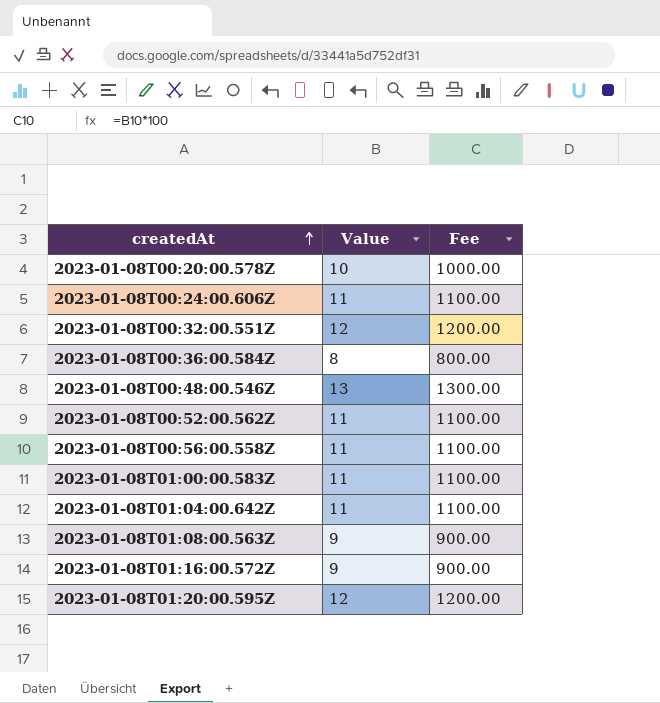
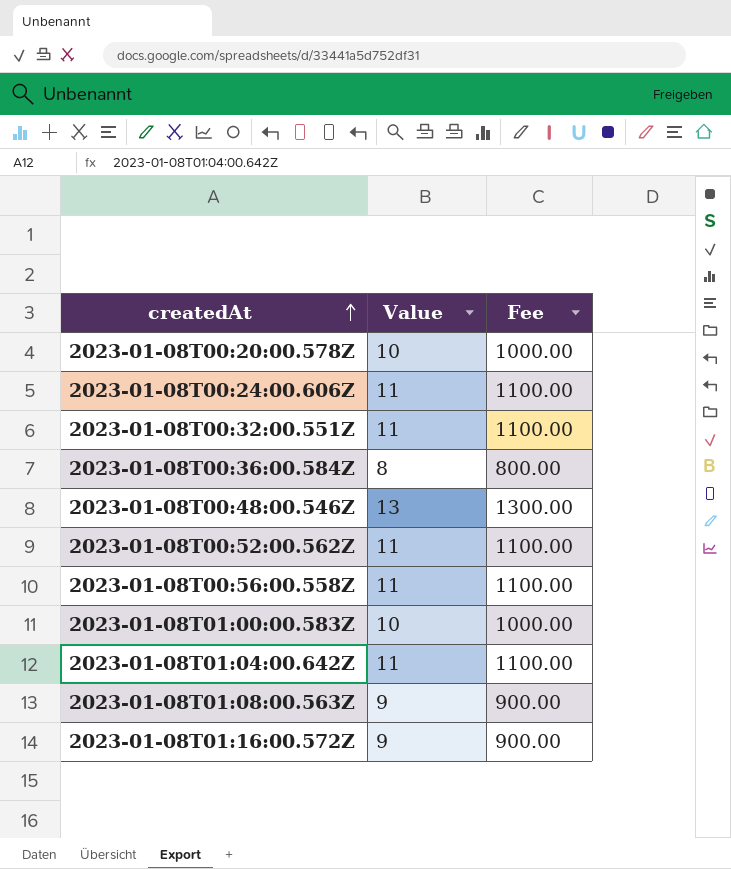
row 2023-01-08T01:20:00.595Z: 12 | 1200.00 -> none
2023-01-08T00:32:00.551Z | Value: 12 -> 11
2023-01-08T00:32:00.551Z | Fee: 1200.00 -> 1100.00
2023-01-08T01:00:00.583Z | Value: 11 -> 10
2023-01-08T01:00:00.583Z | Fee: 1100.00 -> 1000.00

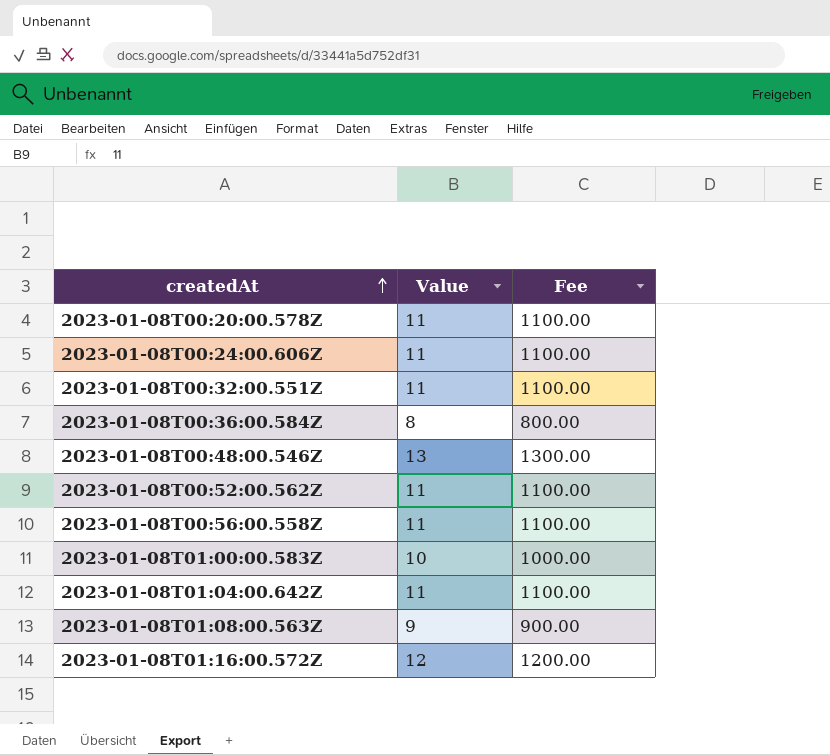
2023-01-08T00:20:00.578Z | Value: 10 -> 11
2023-01-08T00:20:00.578Z | Fee: 1000.00 -> 1100.00
2023-01-08T01:16:00.572Z | Value: 9 -> 12
2023-01-08T01:16:00.572Z | Fee: 900.00 -> 1200.00

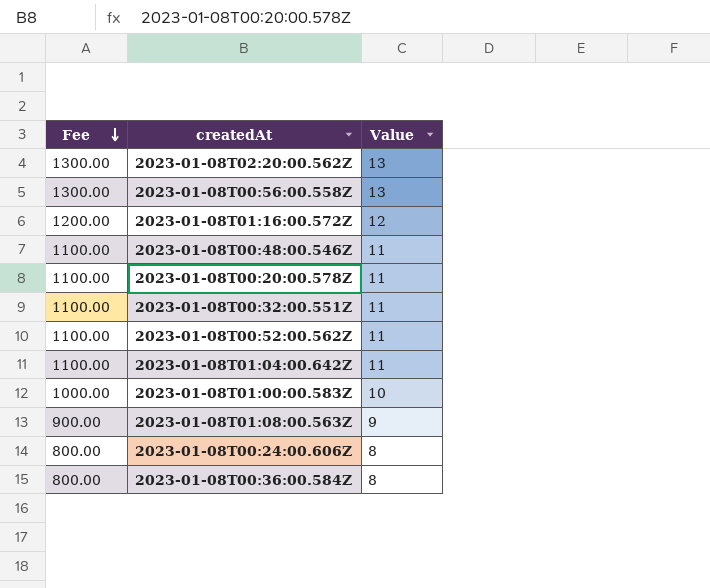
row order: createdAt ascending -> Fee descending
column Fee | position: 3 -> 1
row 2023-01-08T02:20:00.562Z: none -> 1300.00 | 13
2023-01-08T00:56:00.558Z | Fee: 1100.00 -> 1300.00
2023-01-08T00:56:00.558Z | Value: 11 -> 13
2023-01-08T00:48:00.546Z | Fee: 1300.00 -> 1100.00
2023-01-08T00:48:00.546Z | Value: 13 -> 11
2023-01-08T00:24:00.606Z | Fee: 1100.00 -> 800.00
2023-01-08T00:24:00.606Z | Value: 11 -> 8

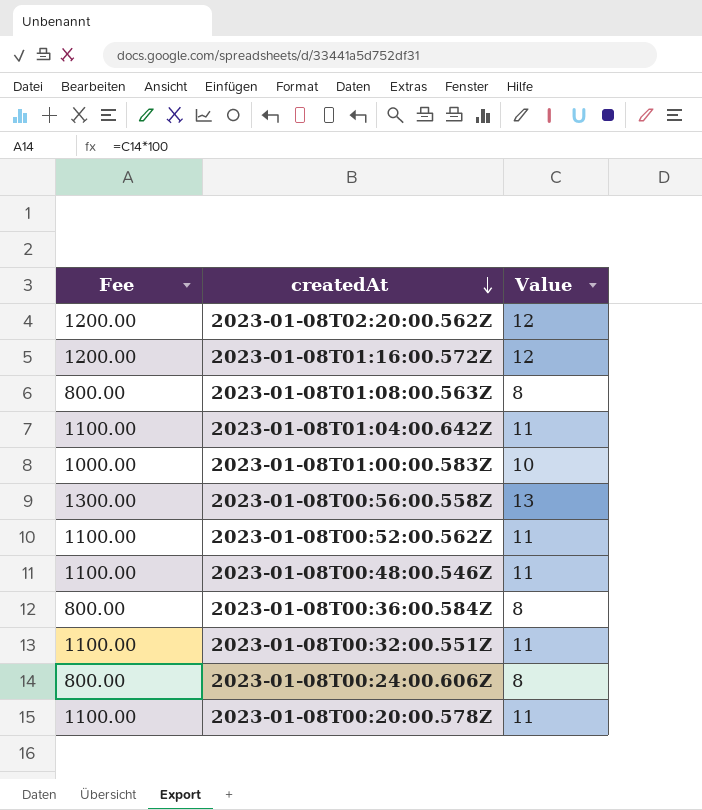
row order: Fee descending -> createdAt descending
2023-01-08T02:20:00.562Z | Fee: 1300.00 -> 1200.00
2023-01-08T02:20:00.562Z | Value: 13 -> 12
2023-01-08T01:08:00.563Z | Fee: 900.00 -> 800.00
2023-01-08T01:08:00.563Z | Value: 9 -> 8

